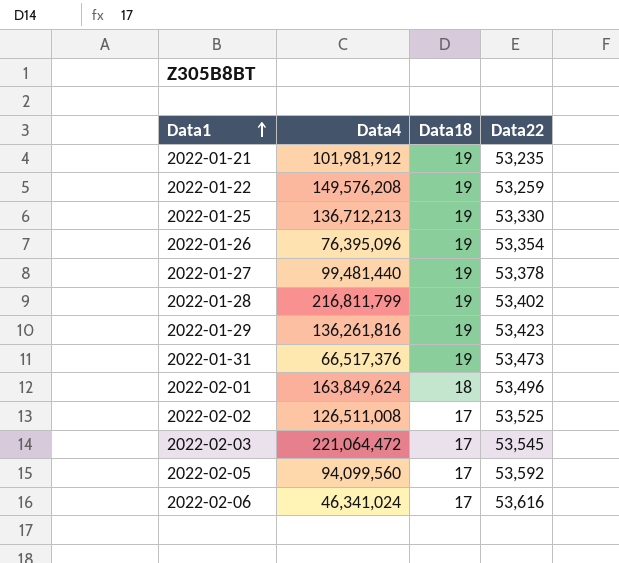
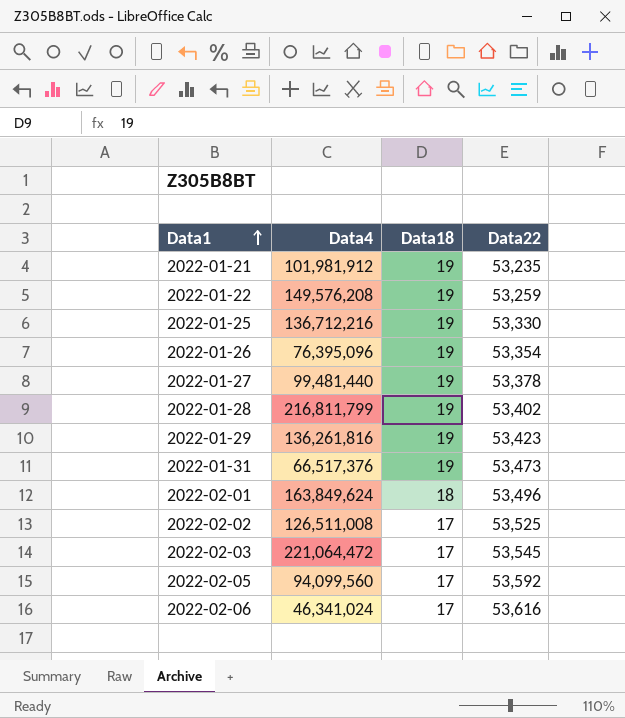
2022-01-25 | Data4: 136,712,213 -> 136,712,216

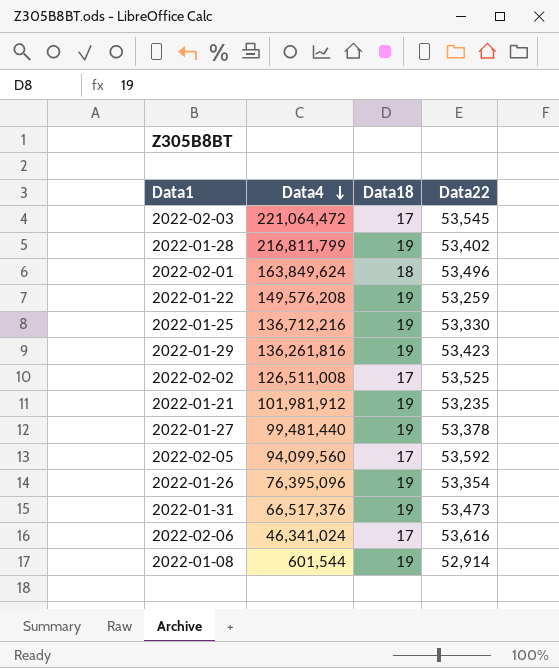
row order: Data1 ascending -> Data4 descending
row 2022-01-08: none -> 601,544 | 19 | 52,914

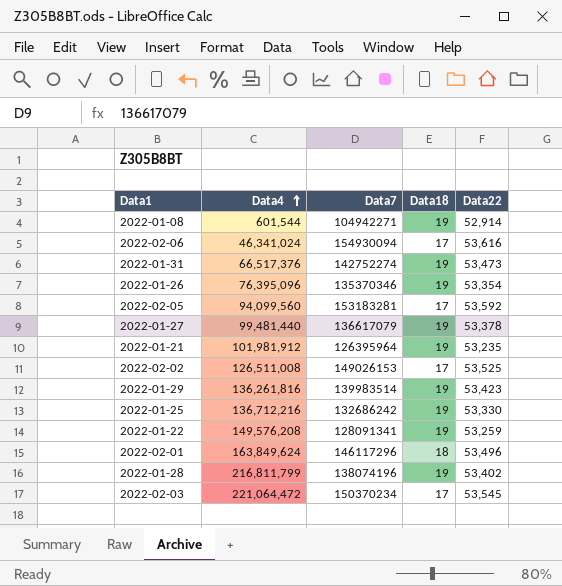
row order: Data4 descending -> Data4 ascending
column Data7 | position: none -> 3

